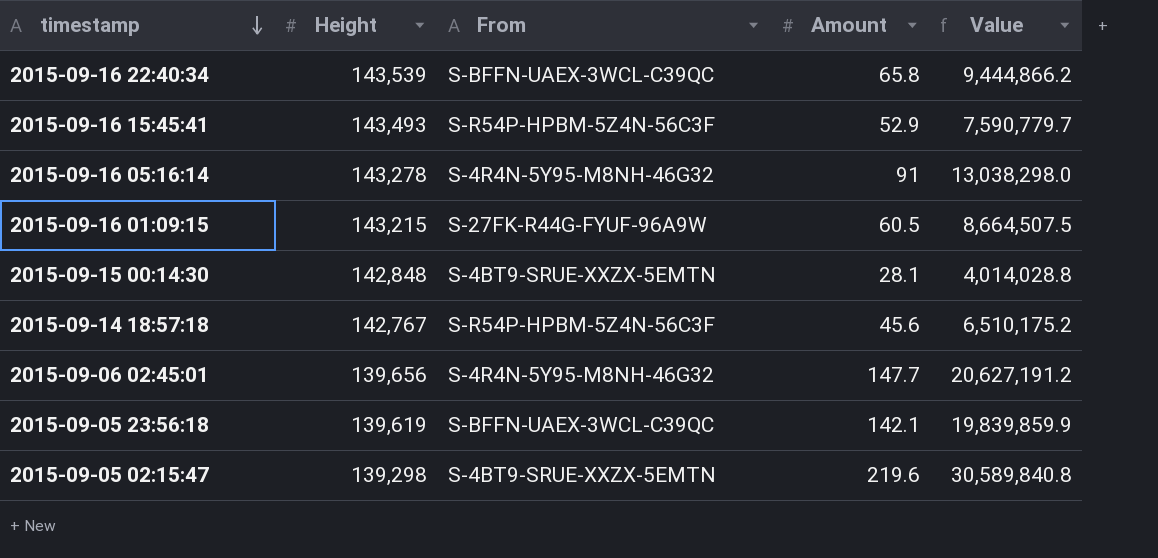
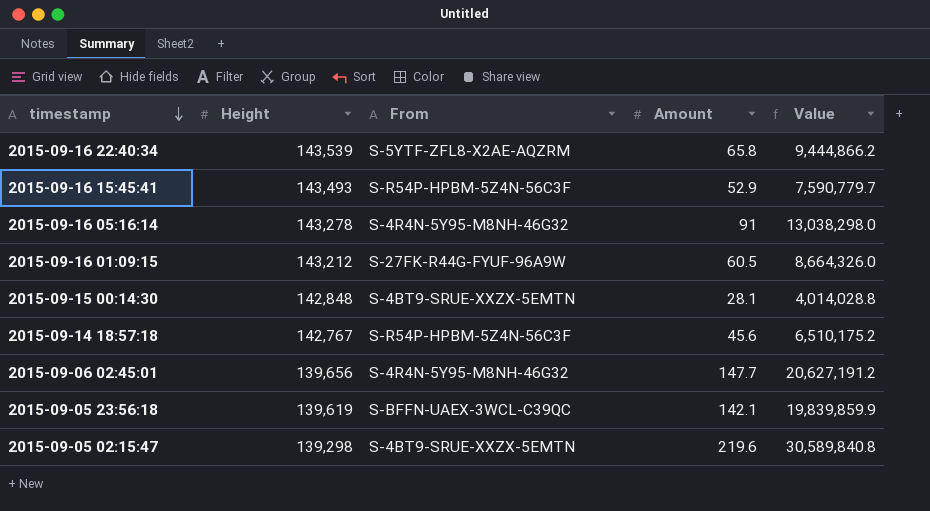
2015-09-16 22:40:34 | From: S-BFFN-UAEX-3WCL-C39QC -> S-5YTF-ZFL8-X2AE-AQZRM
2015-09-16 01:09:15 | Height: 143,215 -> 143,212
2015-09-16 01:09:15 | Value: 8,664,507.5 -> 8,664,326.0

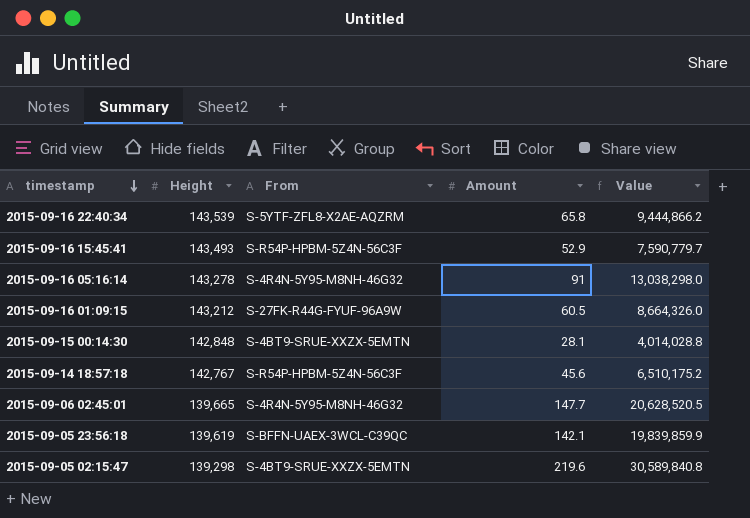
2015-09-06 02:45:01 | Height: 139,656 -> 139,665
2015-09-06 02:45:01 | Value: 20,627,191.2 -> 20,628,520.5

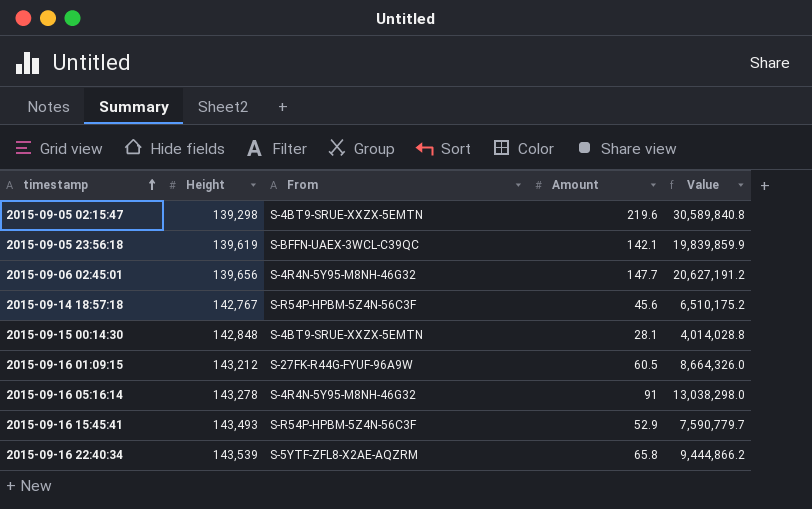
row order: timestamp descending -> timestamp ascending
2015-09-06 02:45:01 | Height: 139,665 -> 139,656
2015-09-06 02:45:01 | Value: 20,628,520.5 -> 20,627,191.2

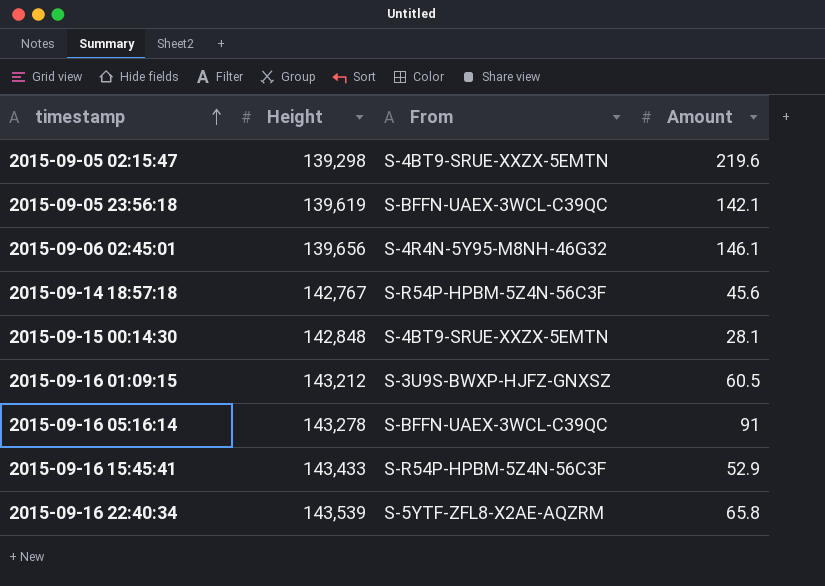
column Value | formula: [Height] * [Amount] -> none
2015-09-06 02:45:01 | Amount: 147.7 -> 146.1
2015-09-16 01:09:15 | From: S-27FK-R44G-FYUF-96A9W -> S-3U9S-BWXP-HJFZ-GNXSZ
2015-09-16 05:16:14 | From: S-4R4N-5Y95-M8NH-46G32 -> S-BFFN-UAEX-3WCL-C39QC
2015-09-16 15:45:41 | Height: 143,493 -> 143,433

